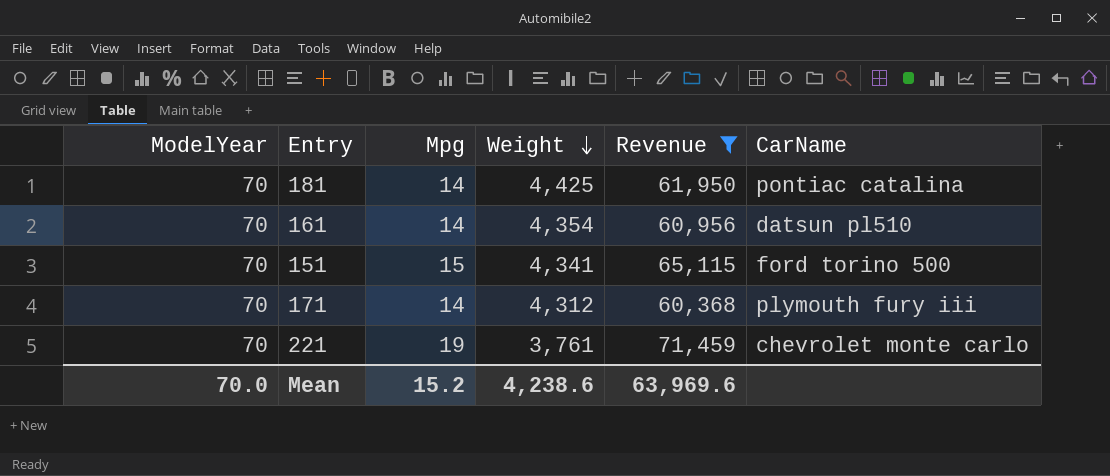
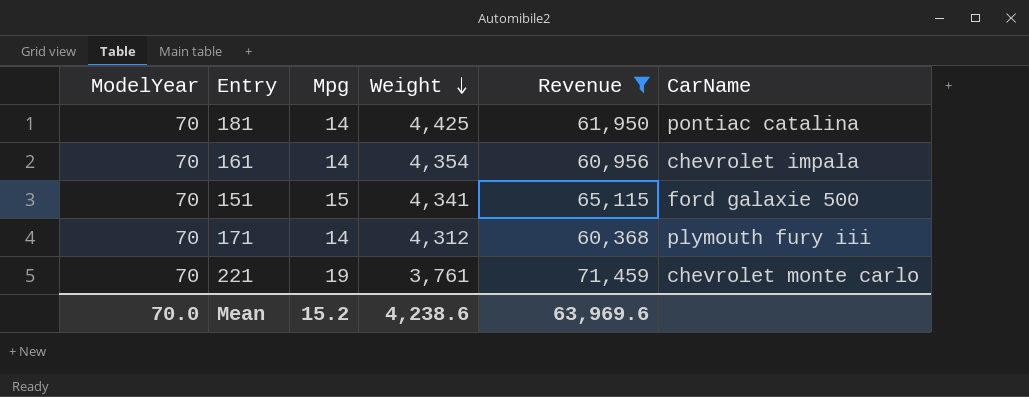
161 | CarName: datsun pl510 -> chevrolet impala
151 | CarName: ford torino 500 -> ford galaxie 500

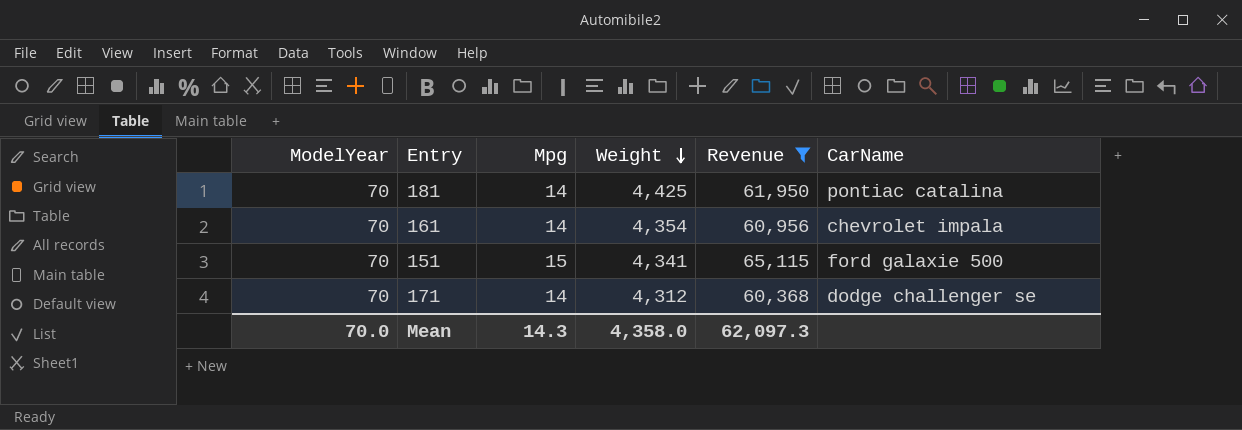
row 221: 70 | 19 | 3,761 | 71,459 | chevrolet monte carlo -> none
171 | CarName: plymouth fury iii -> dodge challenger se
Mean | Mpg: 15.2 -> 14.3
Mean | Weight: 4,238.6 -> 4,358.0
Mean | Revenue: 63,969.6 -> 62,097.3

